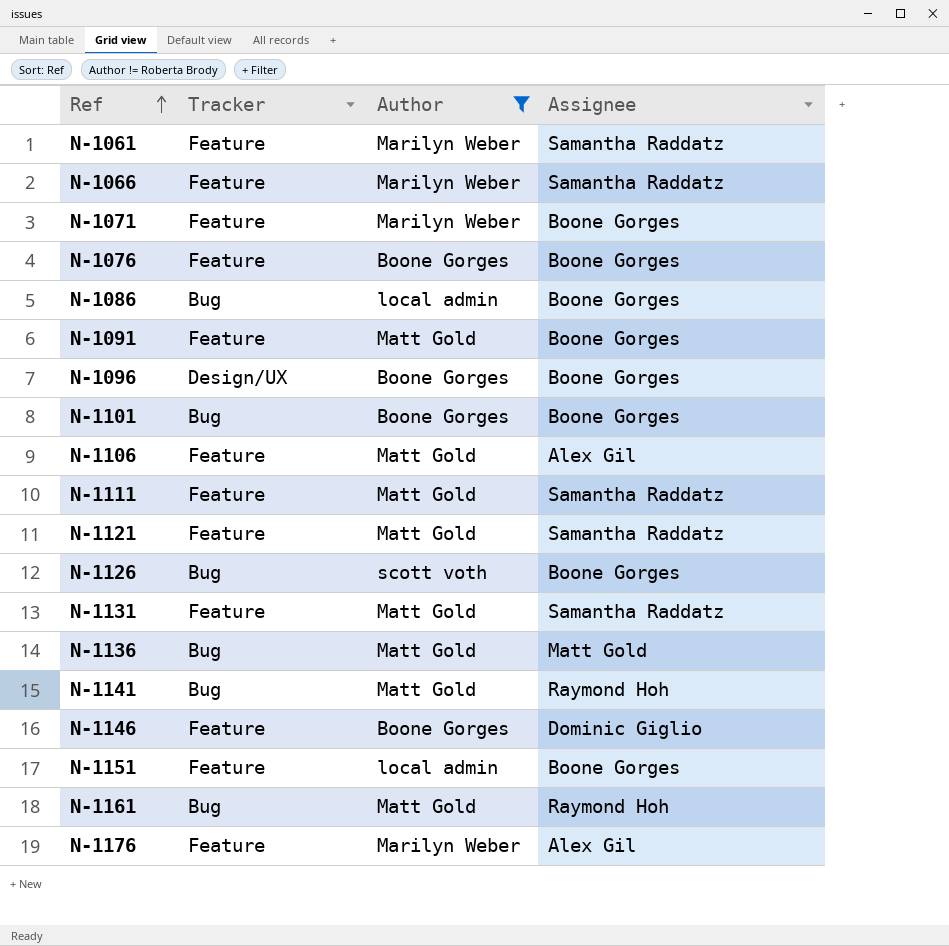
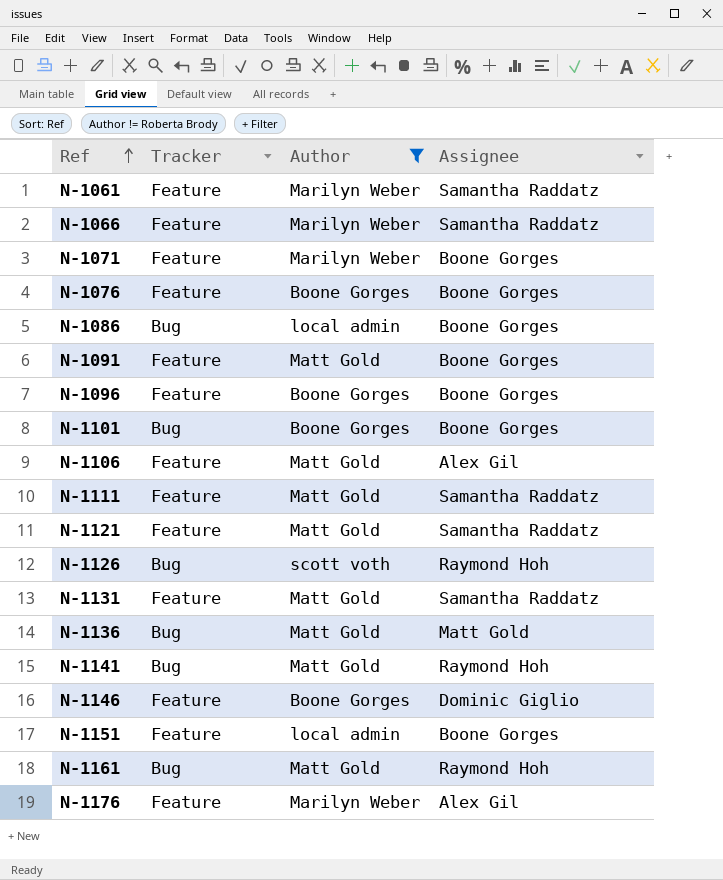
N-1096 | Tracker: Design/UX -> Feature
N-1126 | Assignee: Boone Gorges -> Raymond Hoh

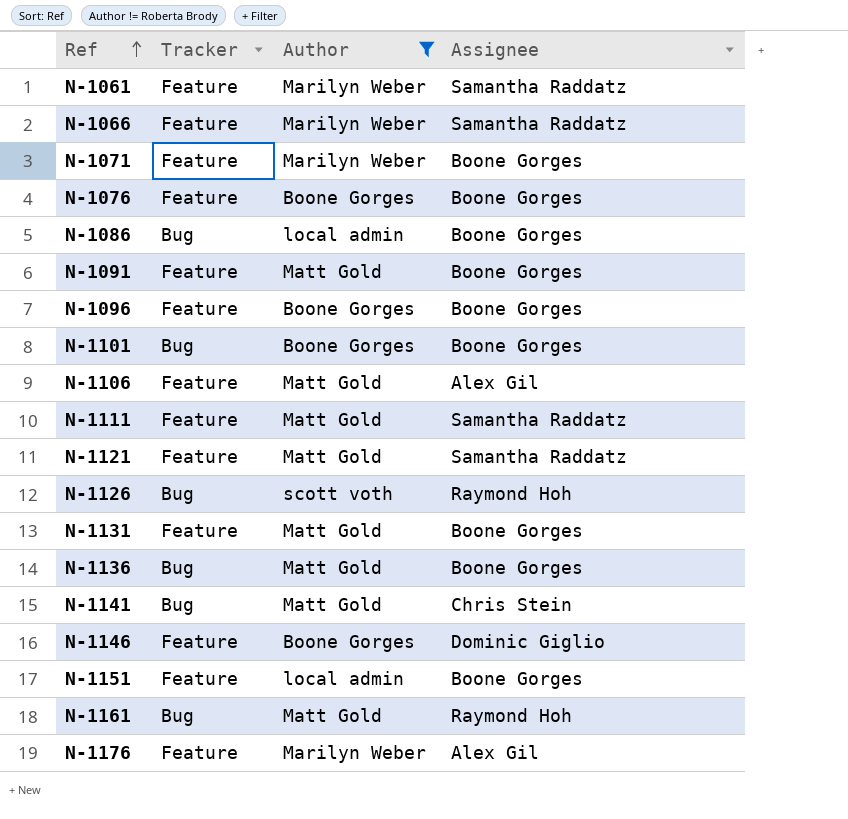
N-1131 | Assignee: Samantha Raddatz -> Boone Gorges
N-1136 | Assignee: Matt Gold -> Boone Gorges
N-1141 | Assignee: Raymond Hoh -> Chris Stein

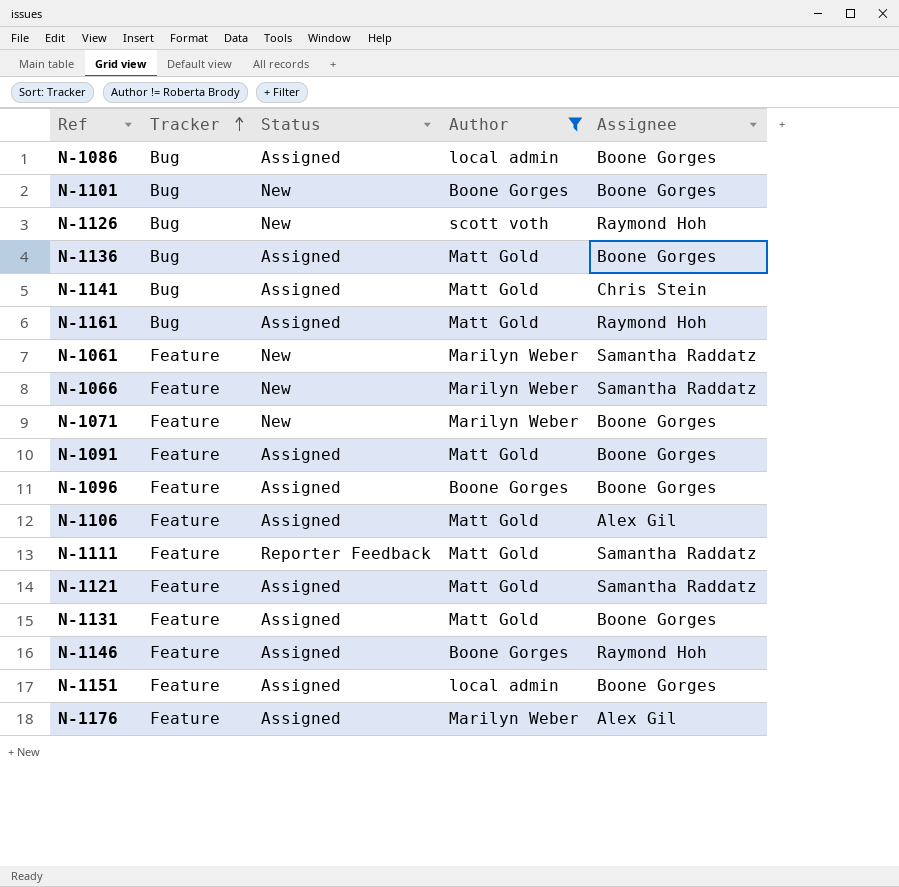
row order: Ref ascending -> Tracker ascending
column Status | position: none -> 3
row N-1076: Feature | Boone Gorges | Boone Gorges -> none
N-1146 | Assignee: Dominic Giglio -> Raymond Hoh

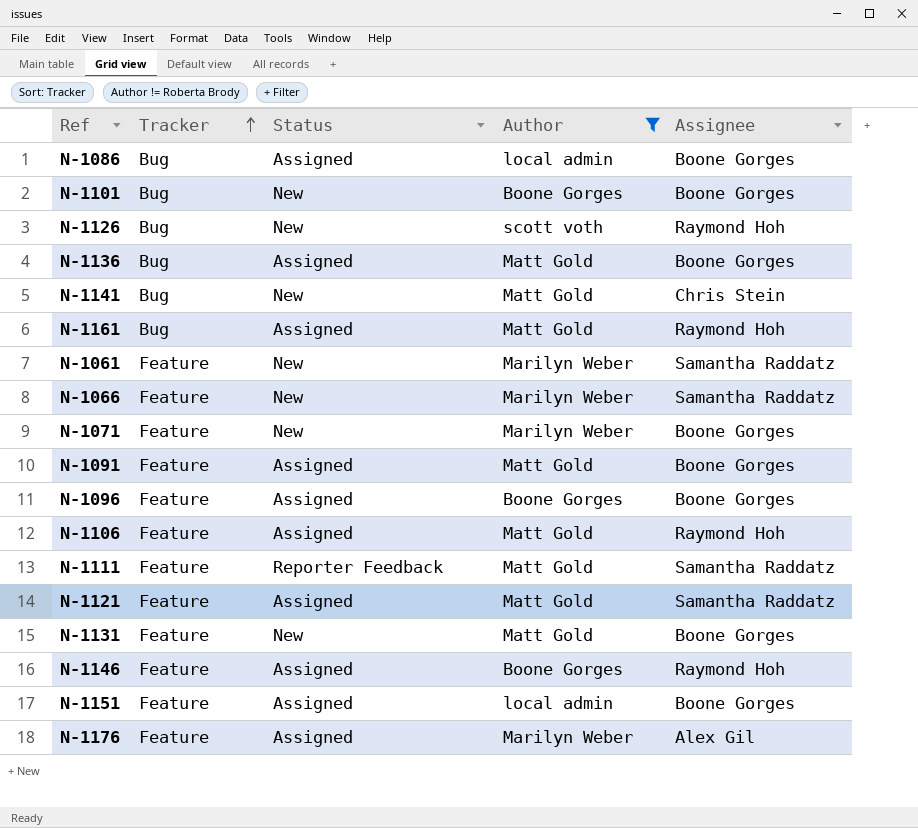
N-1141 | Status: Assigned -> New
N-1106 | Assignee: Alex Gil -> Raymond Hoh
N-1131 | Status: Assigned -> New

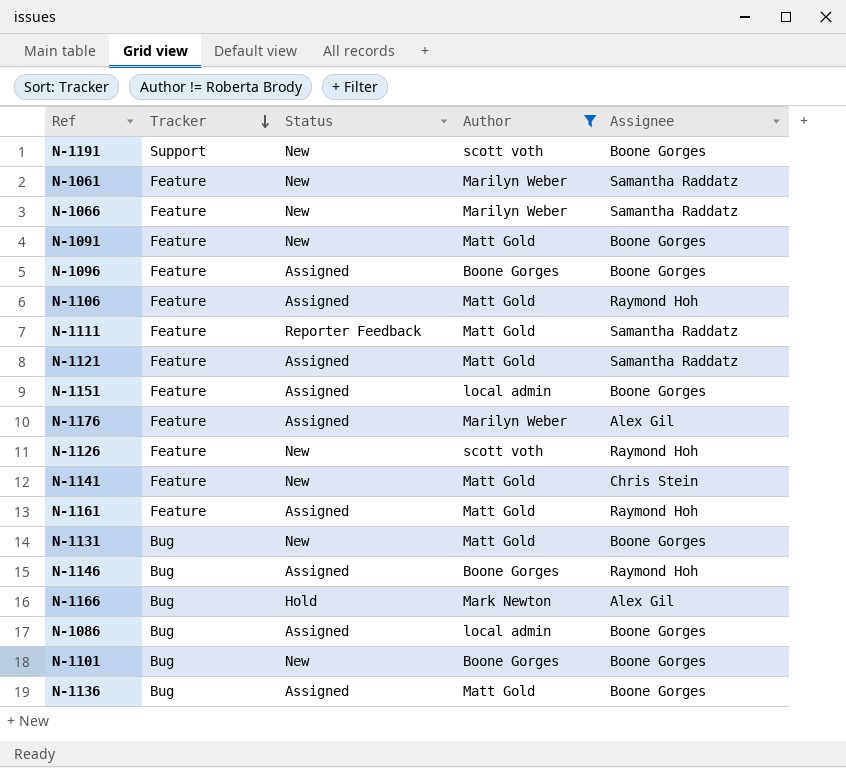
row order: Tracker ascending -> Tracker descending
row N-1071: Feature | New | Marilyn Weber | Boone Gorges -> none
row N-1191: none -> Support | New | scott voth | Boone Gorges
N-1091 | Status: Assigned -> New
N-1126 | Tracker: Bug -> Feature
N-1141 | Tracker: Bug -> Feature
N-1161 | Tracker: Bug -> Feature
N-1131 | Tracker: Feature -> Bug
N-1146 | Tracker: Feature -> Bug
row N-1166: none -> Bug | Hold | Mark Newton | Alex Gil

